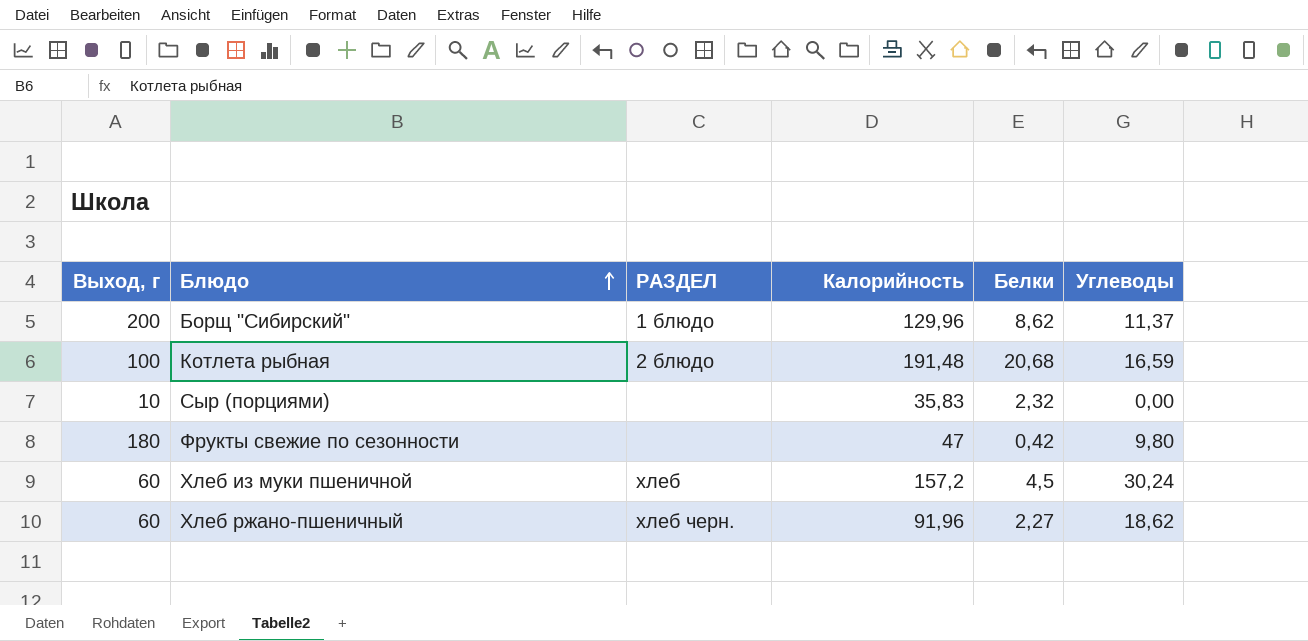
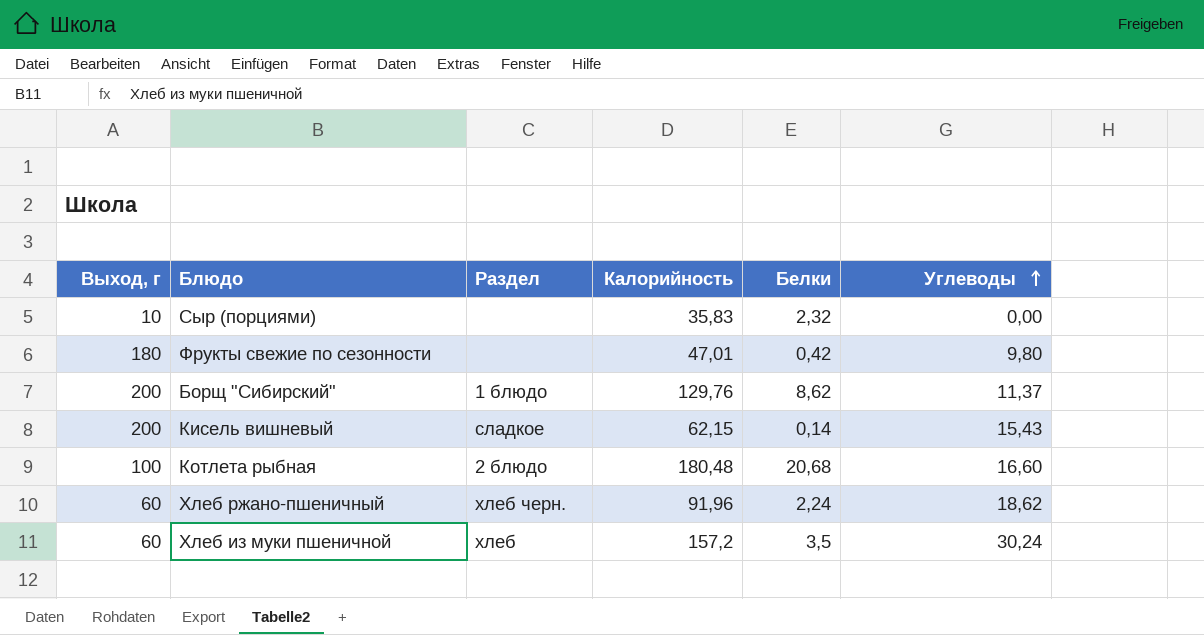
row order: Блюдо ascending -> Углеводы ascending
column name: РАЗДЕЛ -> Раздел
Фрукты свежие по сезонности | Калорийность: 47 -> 47,01
Борщ "Сибирский" | Калорийность: 129,96 -> 129,76
row Кисель вишневый: none -> 200 | сладкое | 62,15 | 0,14 | 15,43
Котлета рыбная | Калорийность: 191,48 -> 180,48
Котлета рыбная | Углеводы: 16,59 -> 16,60
Хлеб ржано-пшеничный | Белки: 2,27 -> 2,24
Хлеб из муки пшеничной | Белки: 4,5 -> 3,5

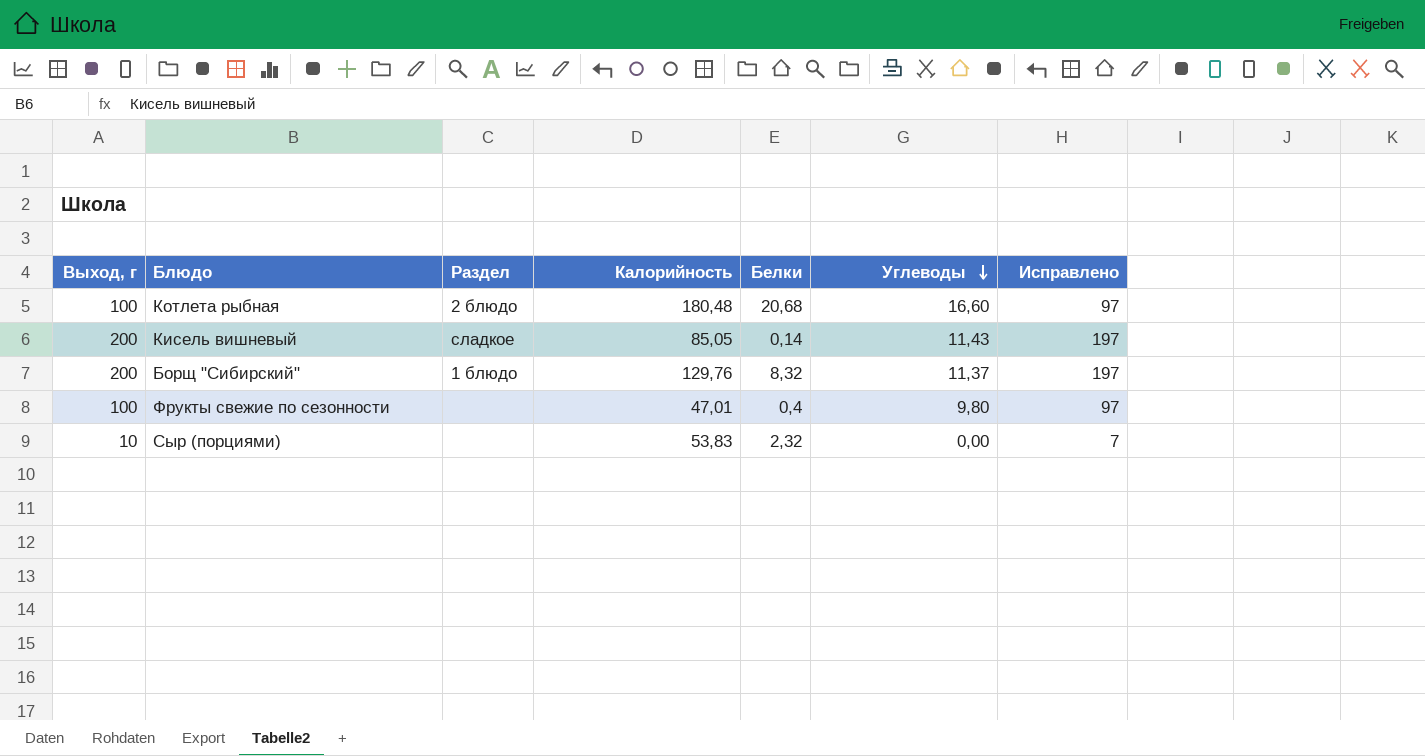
row order: Углеводы ascending -> Углеводы descending
column Исправлено | formula: none -> [Выход, г] - 3
row Хлеб ржано-пшеничный: 60 | хлеб черн. | 91,96 | 2,24 | 18,62 -> none
row Хлеб из муки пшеничной: 60 | хлеб | 157,2 | 3,5 | 30,24 -> none
Кисель вишневый | Калорийность: 62,15 -> 85,05
Кисель вишневый | Углеводы: 15,43 -> 11,43
Борщ "Сибирский" | Белки: 8,62 -> 8,32
Фрукты свежие по сезонности | Выход, г: 180 -> 100
Фрукты свежие по сезонности | Белки: 0,42 -> 0,4
Сыр (порциями) | Калорийность: 35,83 -> 53,83

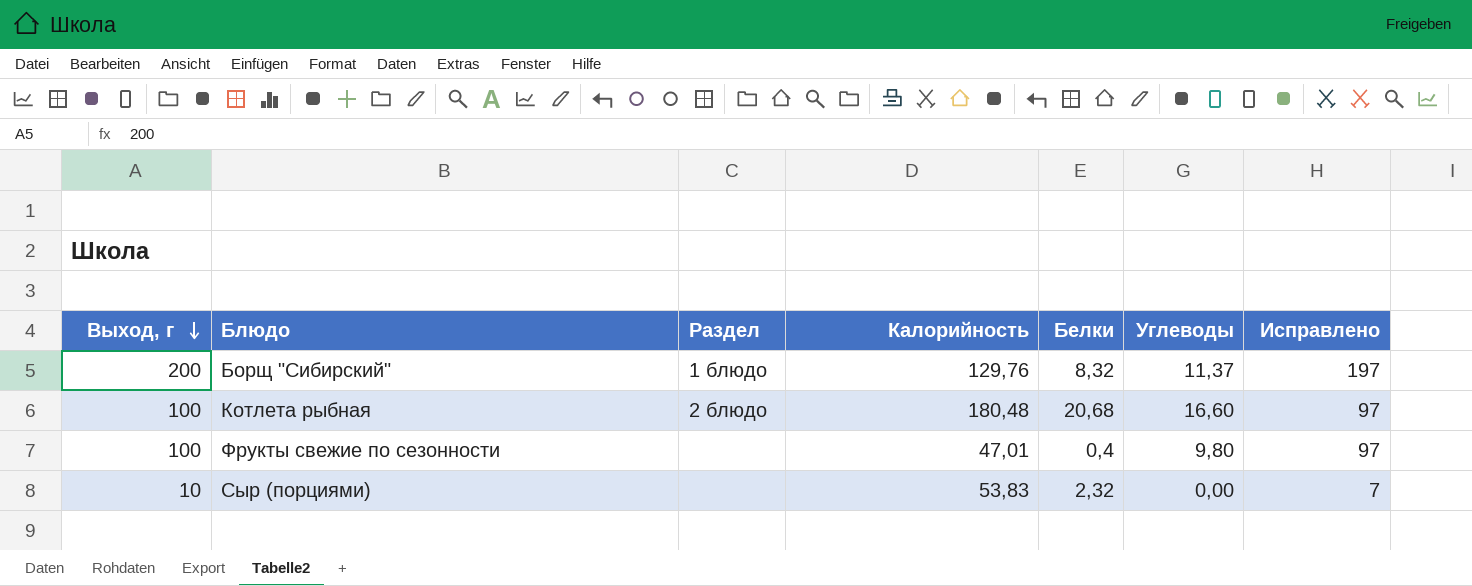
row order: Углеводы descending -> Выход, г descending
row Кисель вишневый: 200 | сладкое | 85,05 | 0,14 | 11,43 | 197 -> none

